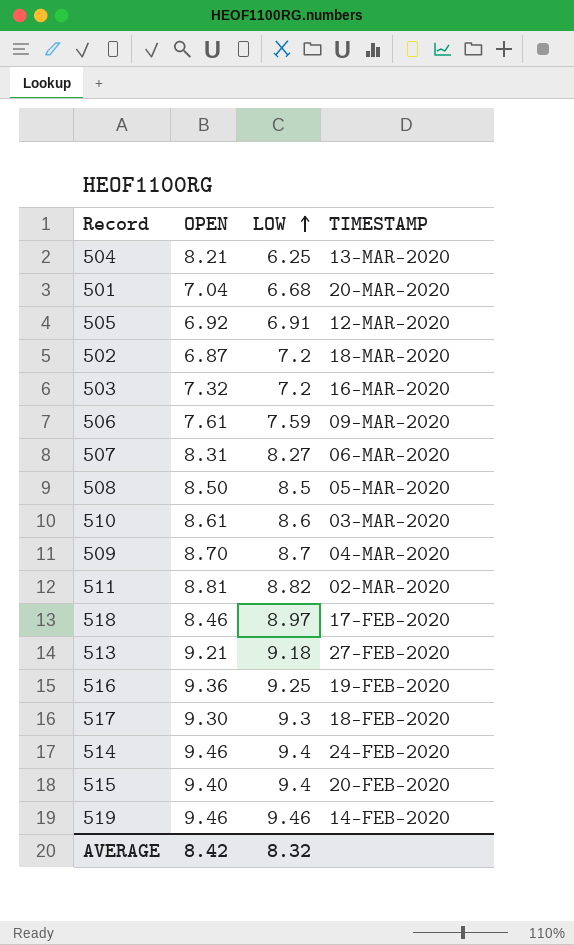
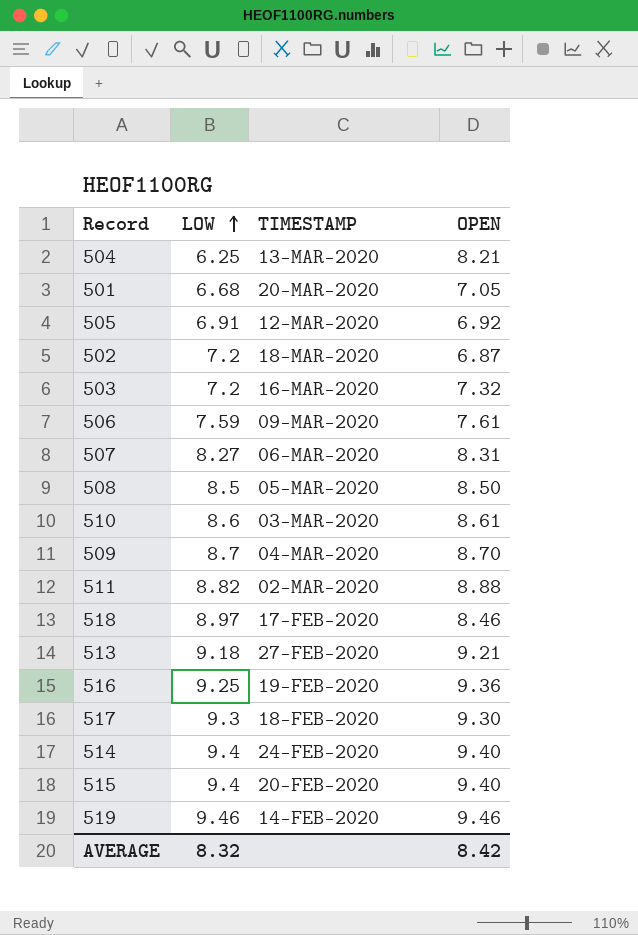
column OPEN | position: 2 -> 4
501 | OPEN: 7.04 -> 7.05
511 | OPEN: 8.81 -> 8.88
514 | OPEN: 9.46 -> 9.40

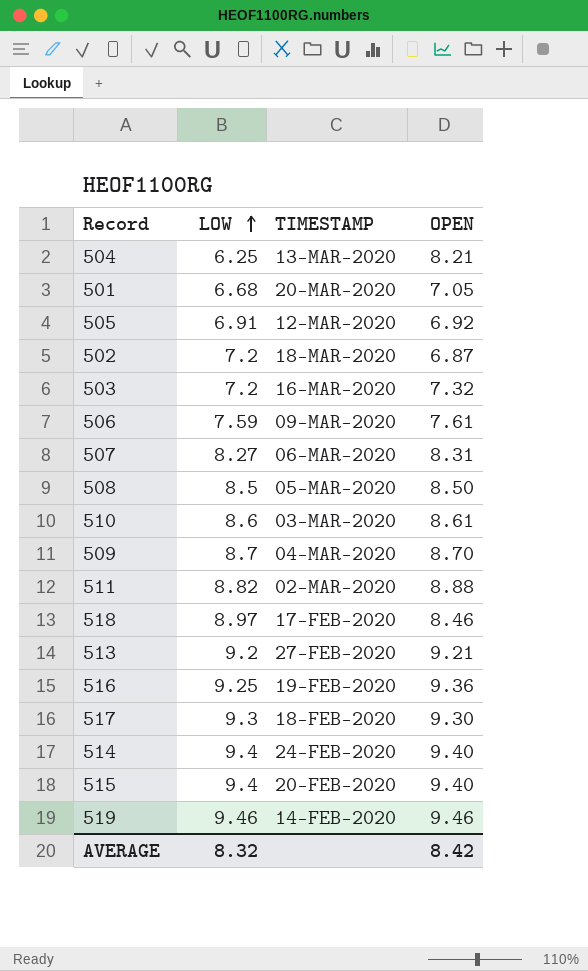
513 | LOW: 9.18 -> 9.2

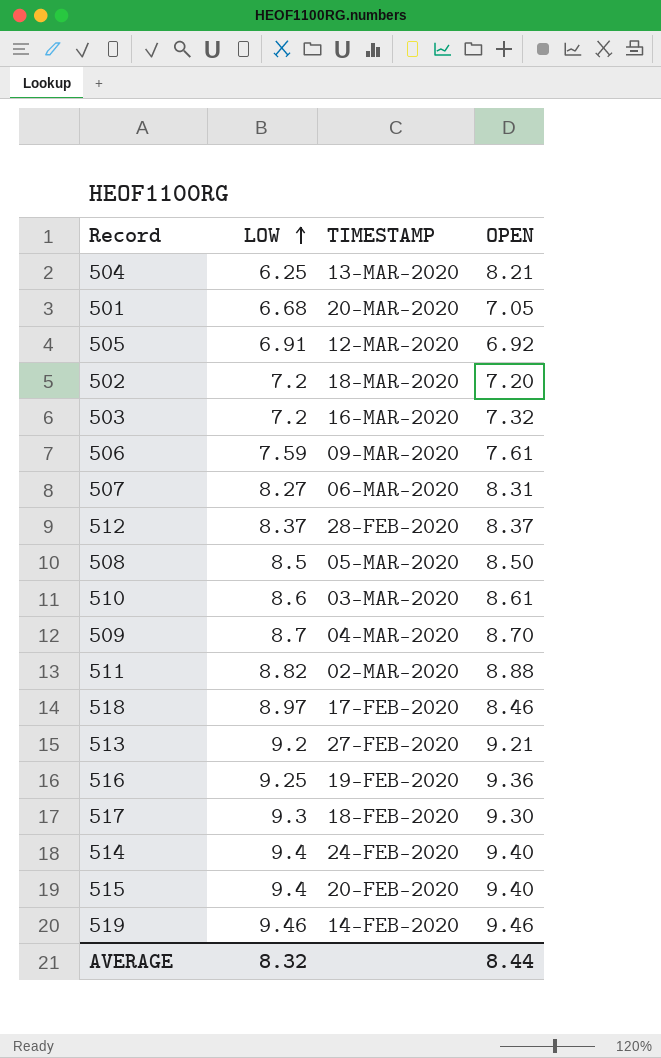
502 | OPEN: 6.87 -> 7.20
row 512: none -> 8.37 | 28-FEB-2020 | 8.37
AVERAGE | OPEN: 8.42 -> 8.44

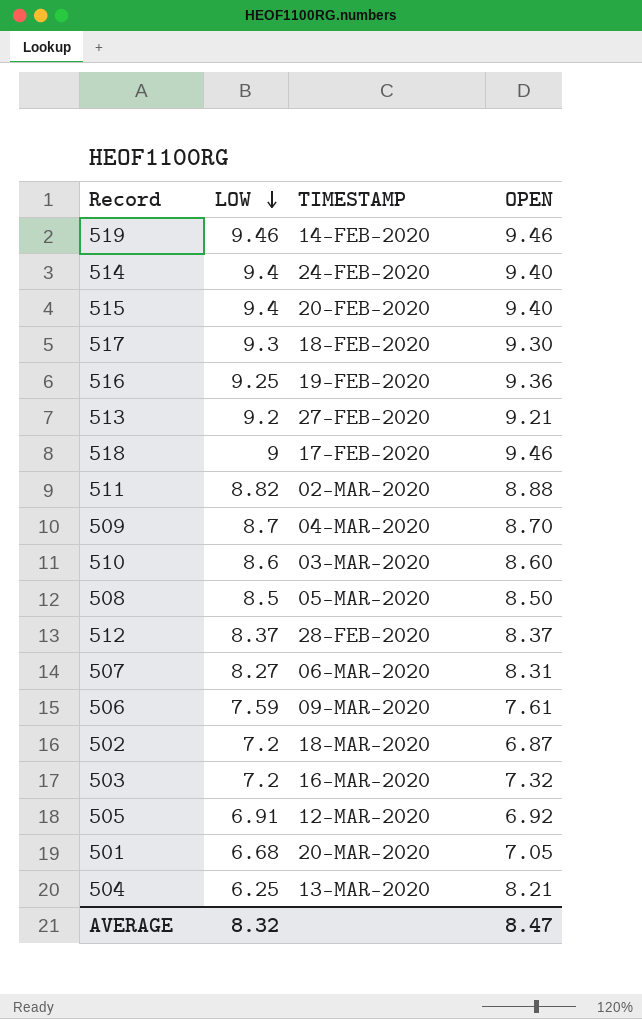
row order: LOW ascending -> LOW descending
518 | LOW: 8.97 -> 9
518 | OPEN: 8.46 -> 9.46
510 | OPEN: 8.61 -> 8.60
502 | OPEN: 7.20 -> 6.87
AVERAGE | OPEN: 8.44 -> 8.47

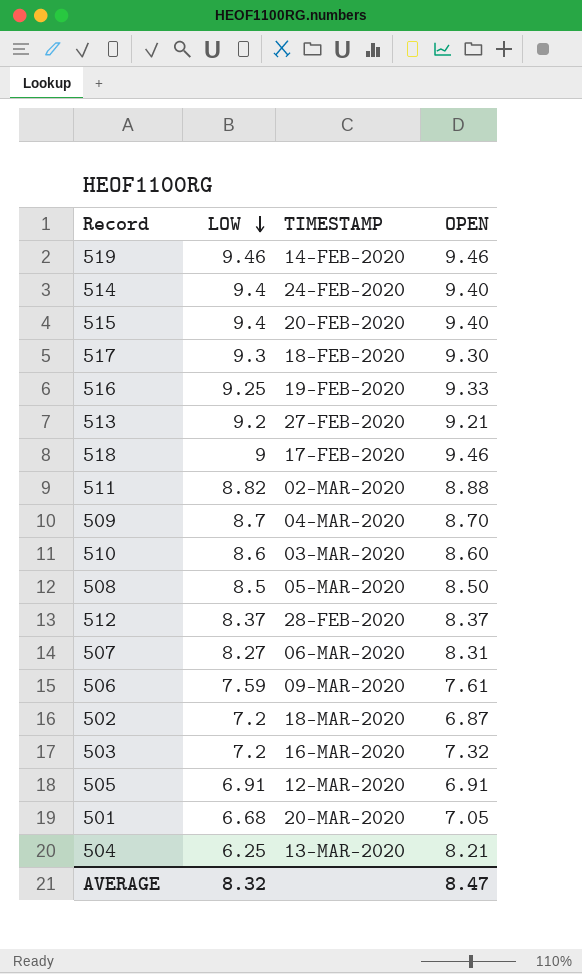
516 | OPEN: 9.36 -> 9.33
505 | OPEN: 6.92 -> 6.91

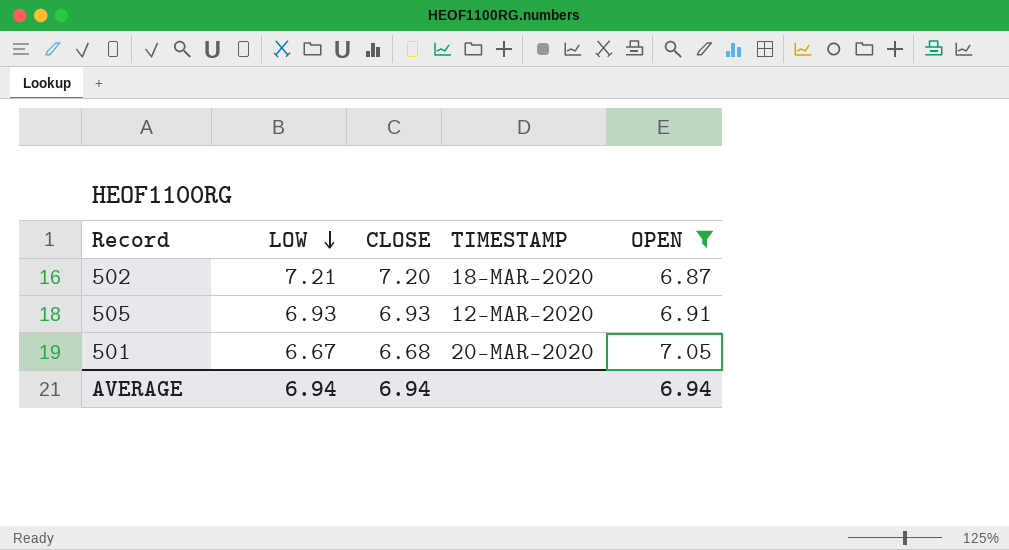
filter: none -> OPEN <= 7.05
column CLOSE | position: none -> 3
502 | LOW: 7.2 -> 7.21
505 | LOW: 6.91 -> 6.93
501 | LOW: 6.68 -> 6.67
AVERAGE | LOW: 8.32 -> 6.94
AVERAGE | OPEN: 8.47 -> 6.94

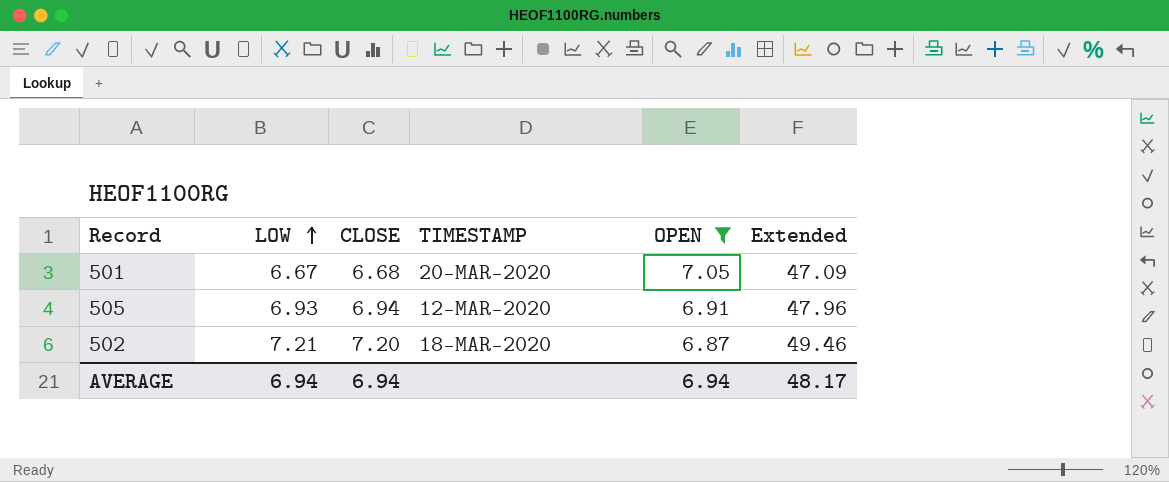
row order: LOW descending -> LOW ascending
column Extended | formula: none -> [CLOSE] * [OPEN]
505 | CLOSE: 6.93 -> 6.94

